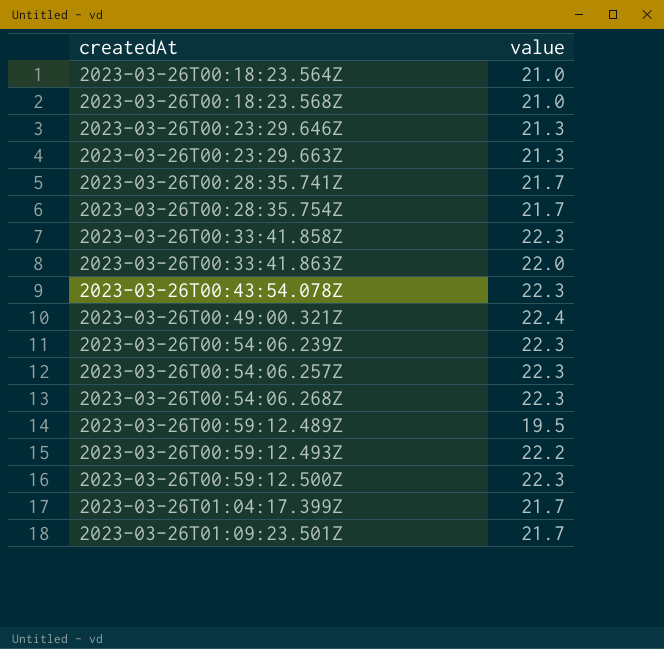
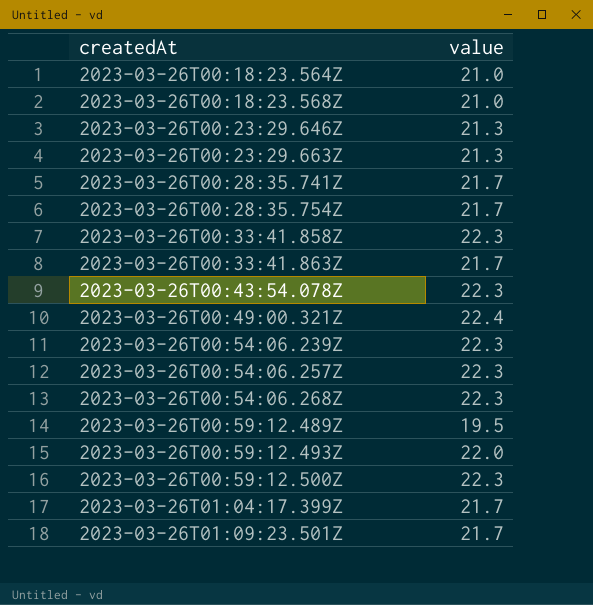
2023-03-26T00:33:41.863Z | value: 22.0 -> 21.7
2023-03-26T00:59:12.493Z | value: 22.2 -> 22.0

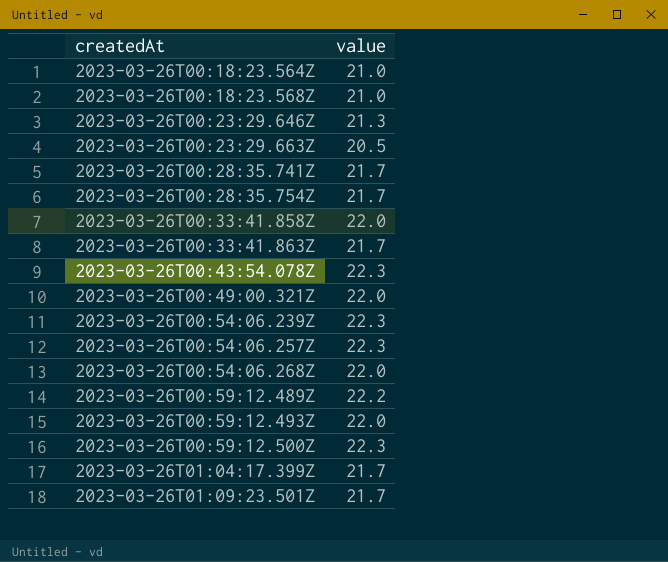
2023-03-26T00:23:29.663Z | value: 21.3 -> 20.5
2023-03-26T00:33:41.858Z | value: 22.3 -> 22.0
2023-03-26T00:49:00.321Z | value: 22.4 -> 22.0
2023-03-26T00:54:06.268Z | value: 22.3 -> 22.0
2023-03-26T00:59:12.489Z | value: 19.5 -> 22.2

